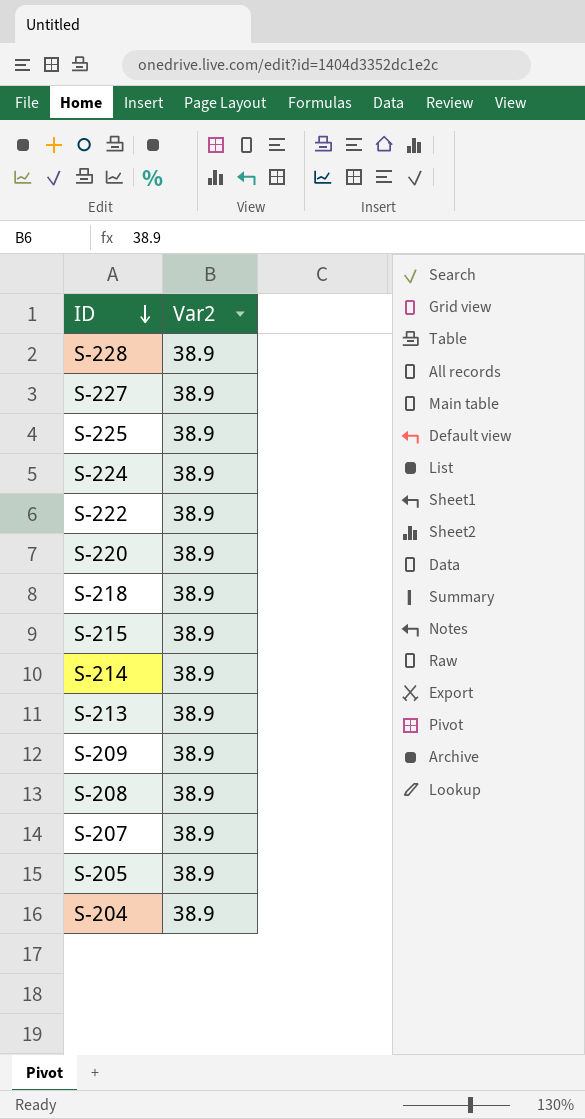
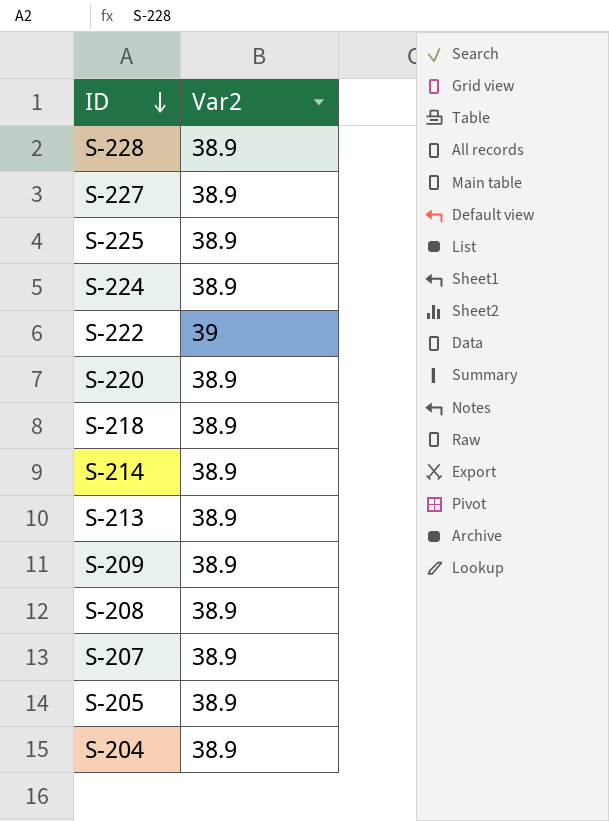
row S-215: 38.9 -> none
S-222 | Var2: 38.9 -> 39

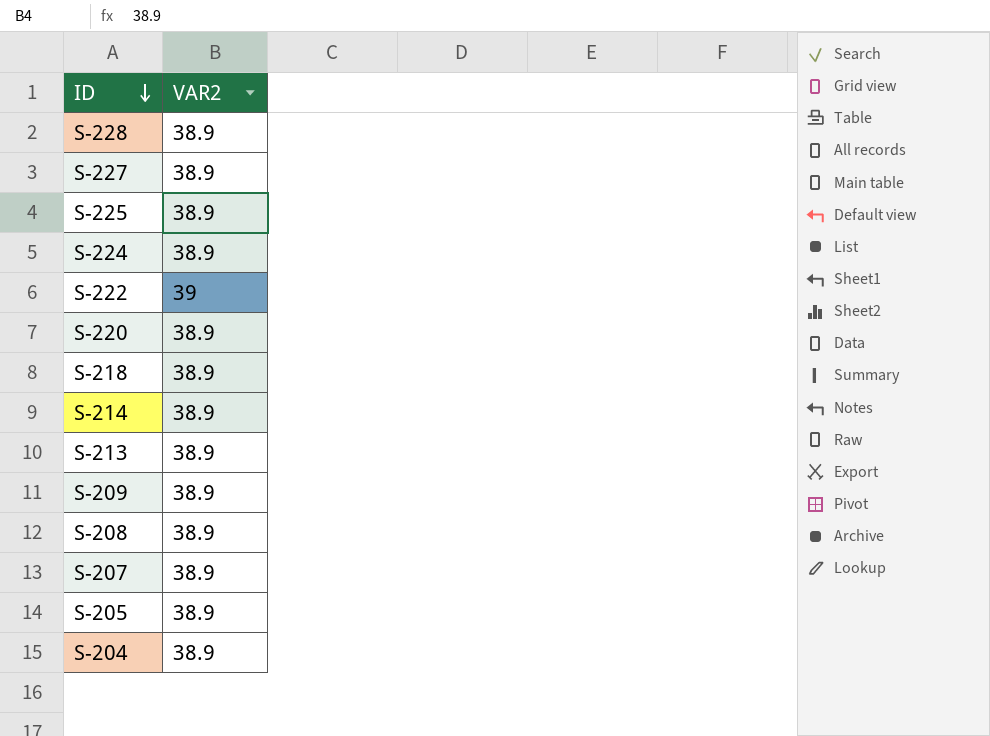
column name: Var2 -> VAR2

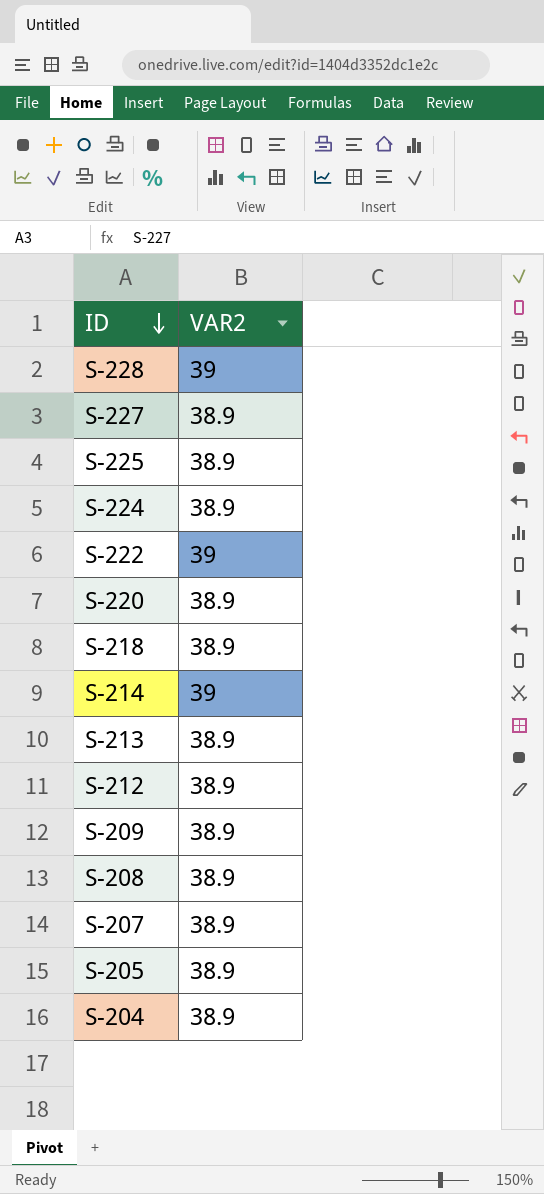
S-228 | VAR2: 38.9 -> 39
S-214 | VAR2: 38.9 -> 39
row S-212: none -> 38.9

